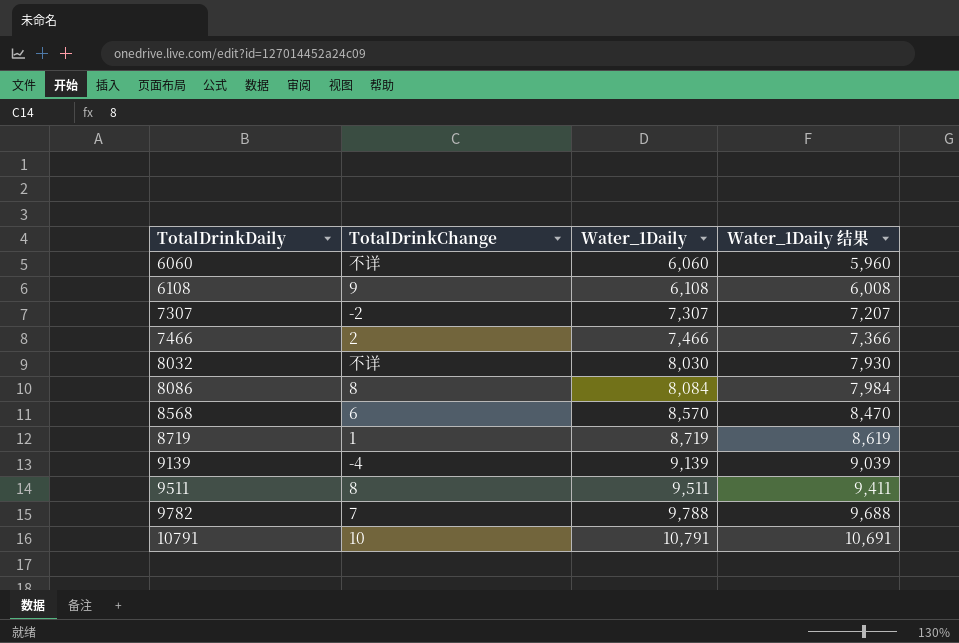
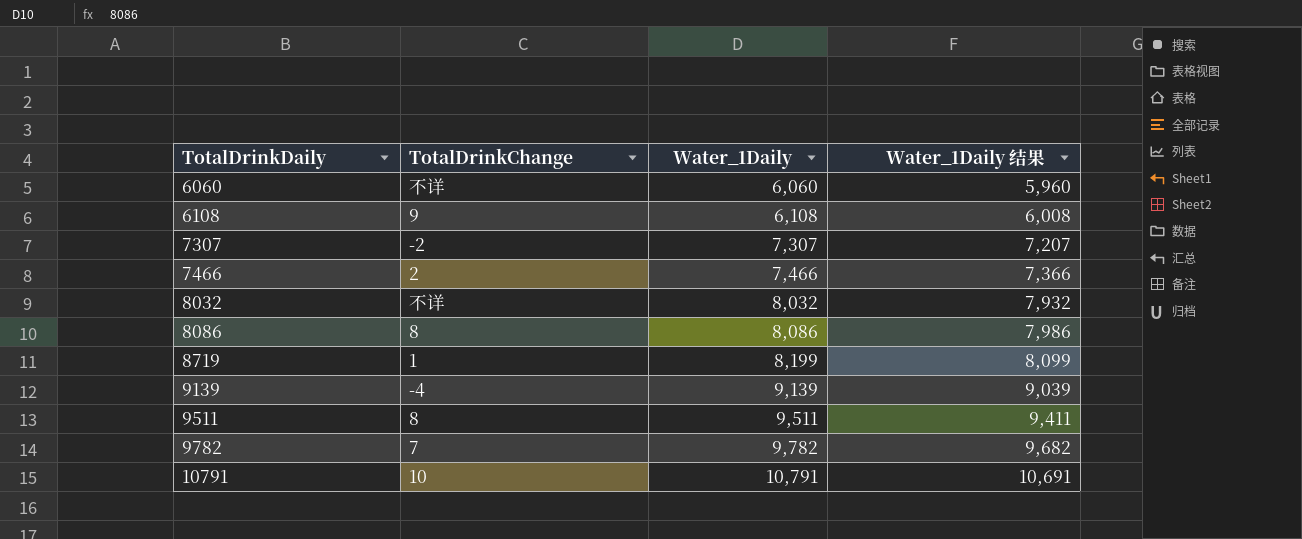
row 8568: 6 | 8,570 | 8,470 -> none
8032 | Water_1Daily: 8,030 -> 8,032
8032 | Water_1Daily 结果: 7,930 -> 7,932
8086 | Water_1Daily: 8,084 -> 8,086
8086 | Water_1Daily 结果: 7,984 -> 7,986
8719 | Water_1Daily: 8,719 -> 8,199
8719 | Water_1Daily 结果: 8,619 -> 8,099
9782 | Water_1Daily: 9,788 -> 9,782
9782 | Water_1Daily 结果: 9,688 -> 9,682

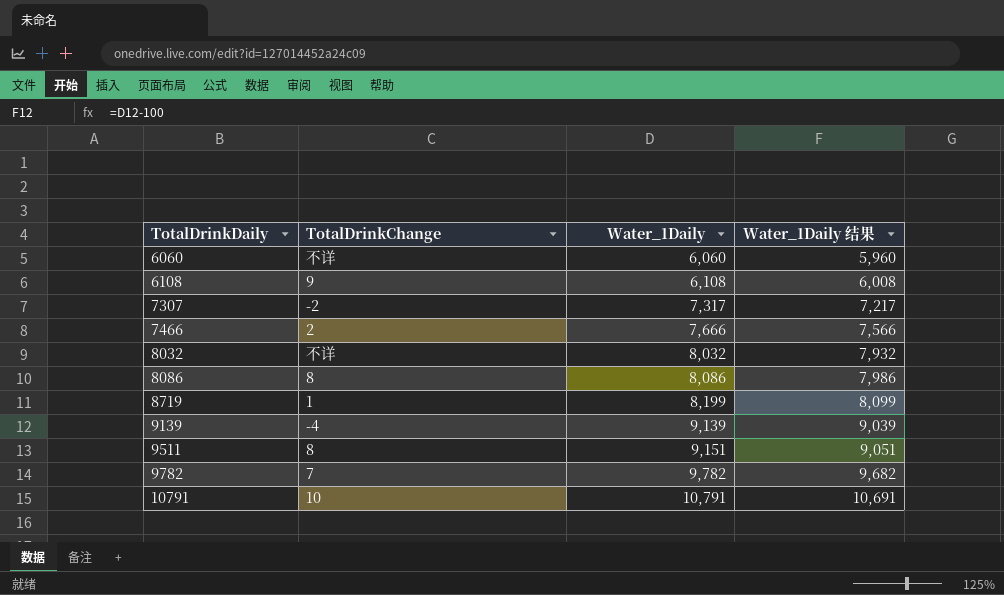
7307 | Water_1Daily: 7,307 -> 7,317
7307 | Water_1Daily 结果: 7,207 -> 7,217
7466 | Water_1Daily: 7,466 -> 7,666
7466 | Water_1Daily 结果: 7,366 -> 7,566
9511 | Water_1Daily: 9,511 -> 9,151
9511 | Water_1Daily 结果: 9,411 -> 9,051

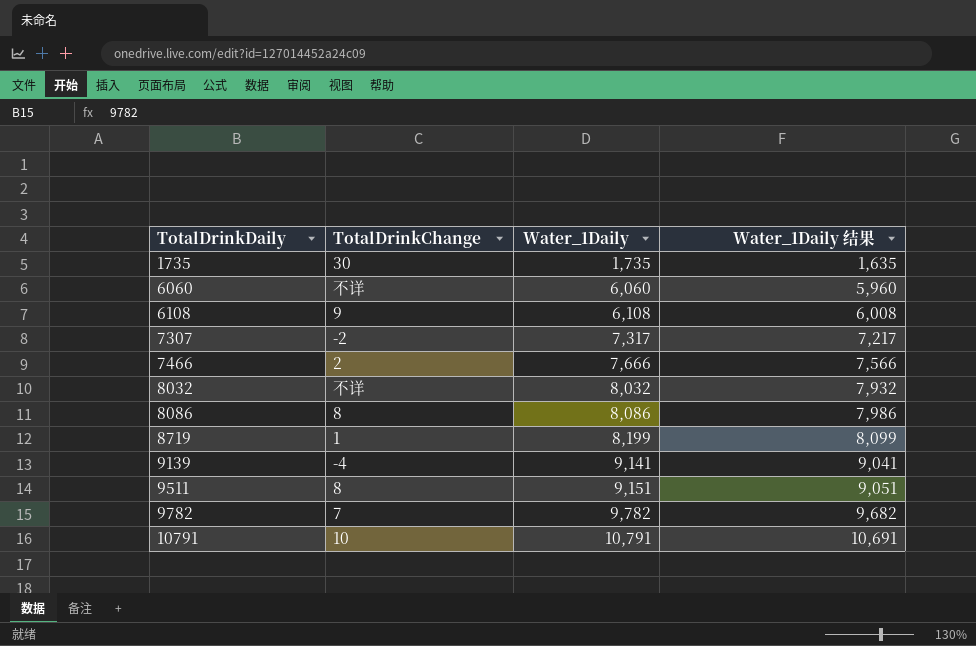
row 1735: none -> 30 | 1,735 | 1,635
9139 | Water_1Daily: 9,139 -> 9,141
9139 | Water_1Daily 结果: 9,039 -> 9,041

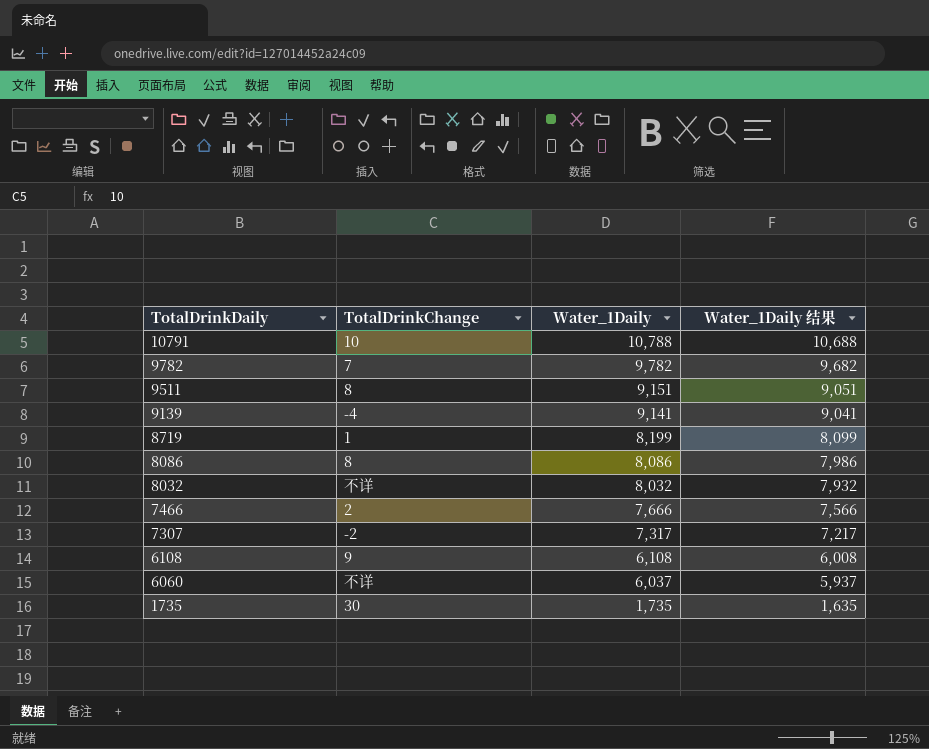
row order: TotalDrinkDaily ascending -> TotalDrinkDaily descending
10791 | Water_1Daily: 10,791 -> 10,788
10791 | Water_1Daily 结果: 10,691 -> 10,688
6060 | Water_1Daily: 6,060 -> 6,037
6060 | Water_1Daily 结果: 5,960 -> 5,937

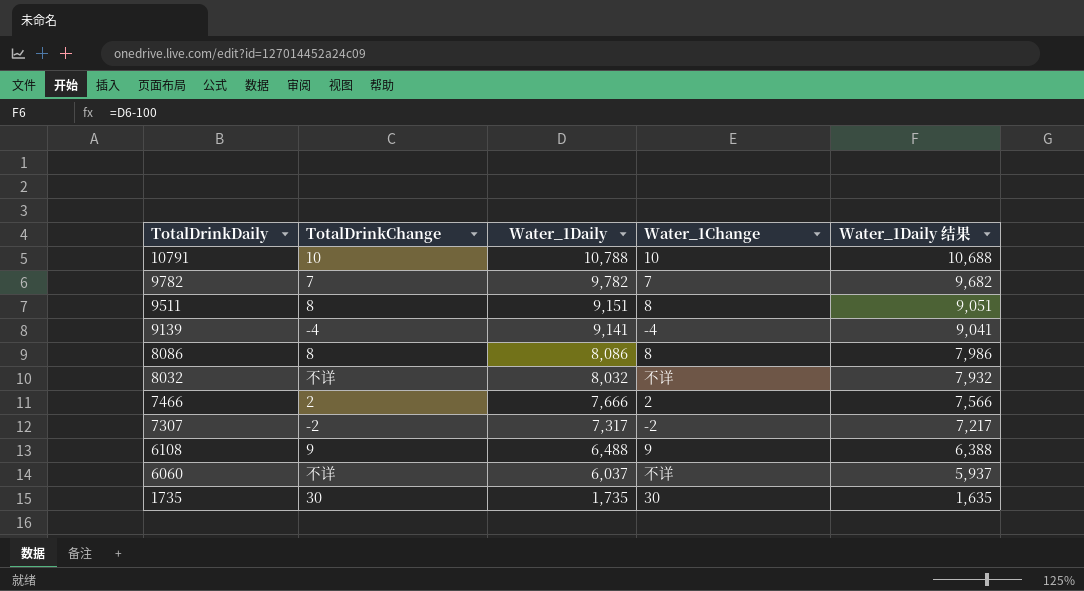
column Water_1Change | position: none -> 4
row 8719: 1 | 8,199 | 8,099 -> none
6108 | Water_1Daily: 6,108 -> 6,488
6108 | Water_1Daily 结果: 6,008 -> 6,388

